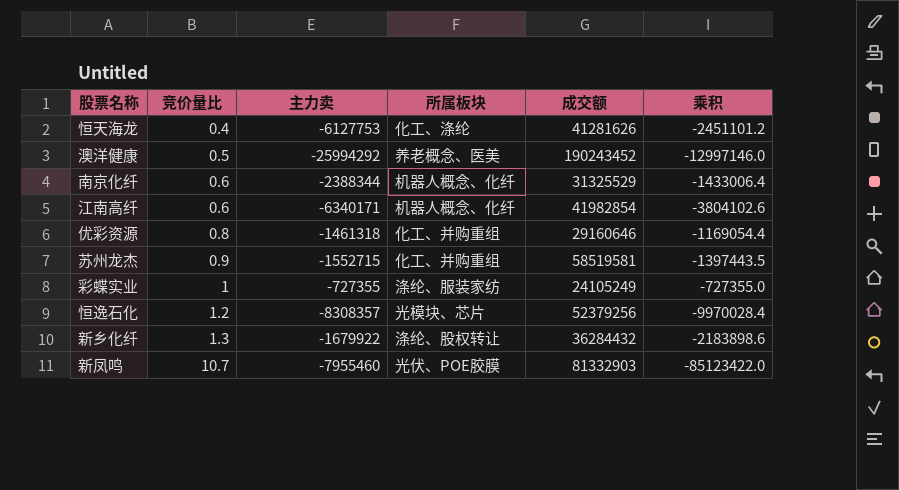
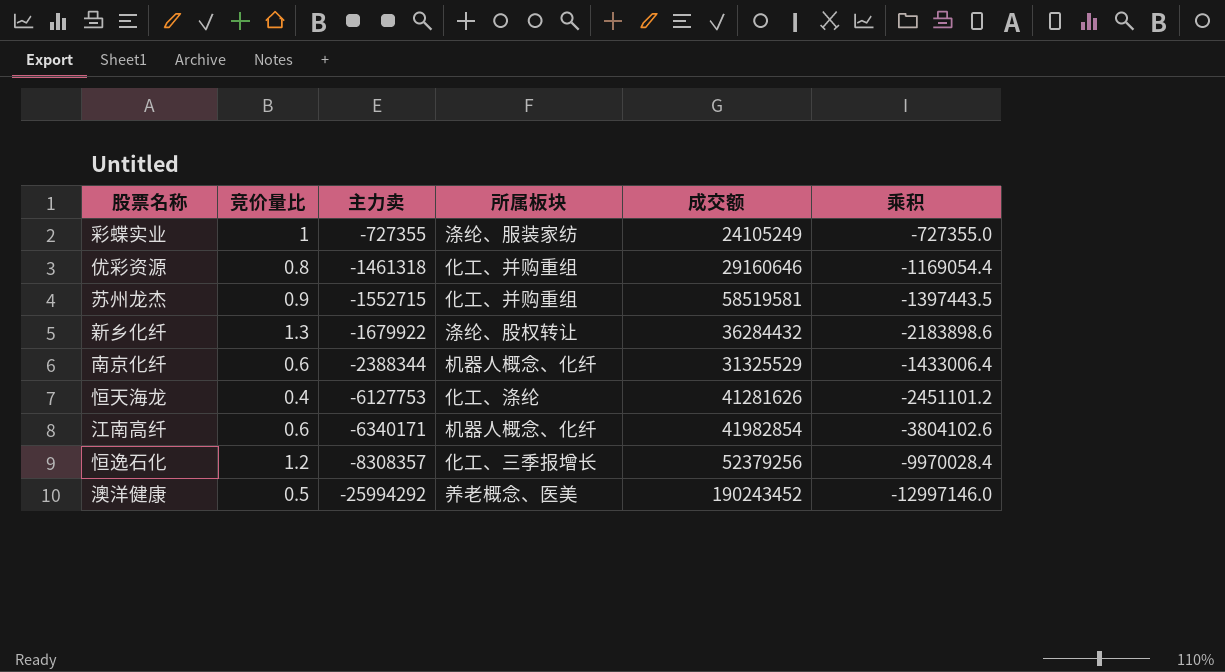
row order: 竞价量比 ascending -> 主力卖 descending
row 新凤鸣: 10.7 | -7955460 | 光伏、POE胶膜 | 81332903 | -85123422.0 -> none
恒逸石化 | 所属板块: 光模块、芯片 -> 化工、三季报增长

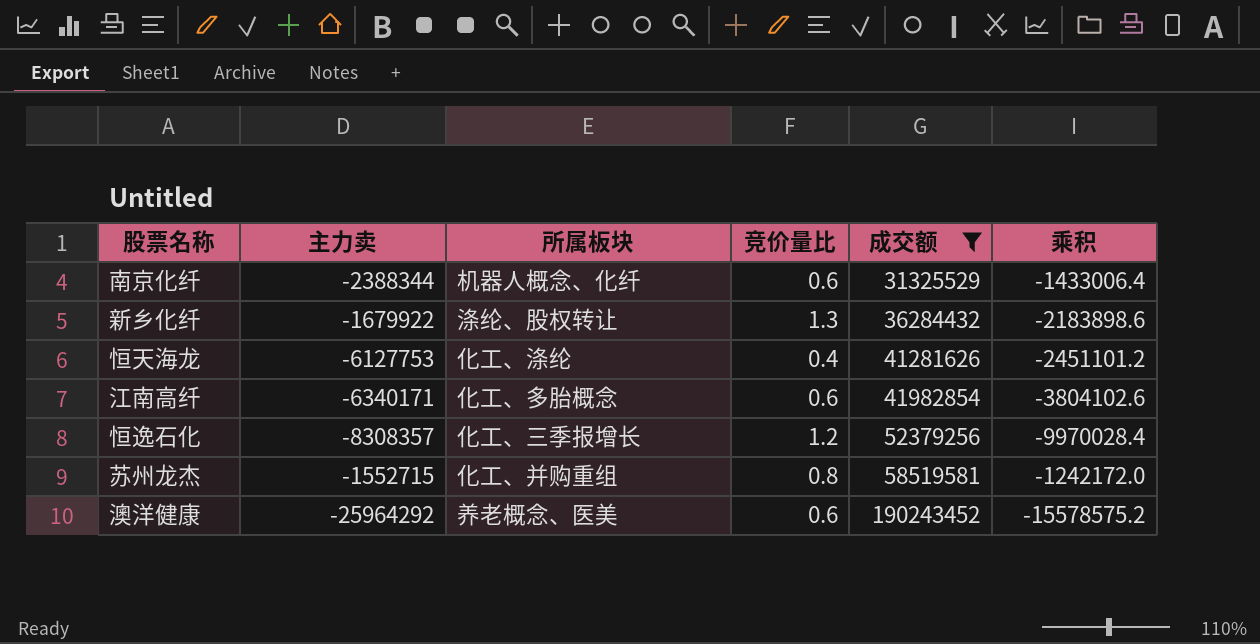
filter: none -> 成交额 >= 31325529
row order: 主力卖 descending -> 成交额 ascending
column 竞价量比 | position: 2 -> 4
江南高纤 | 所属板块: 机器人概念、化纤 -> 化工、多胎概念
苏州龙杰 | 竞价量比: 0.9 -> 0.8
苏州龙杰 | 乘积: -1397443.5 -> -1242172.0
澳洋健康 | 主力卖: -25994292 -> -25964292
澳洋健康 | 竞价量比: 0.5 -> 0.6
澳洋健康 | 乘积: -12997146.0 -> -15578575.2

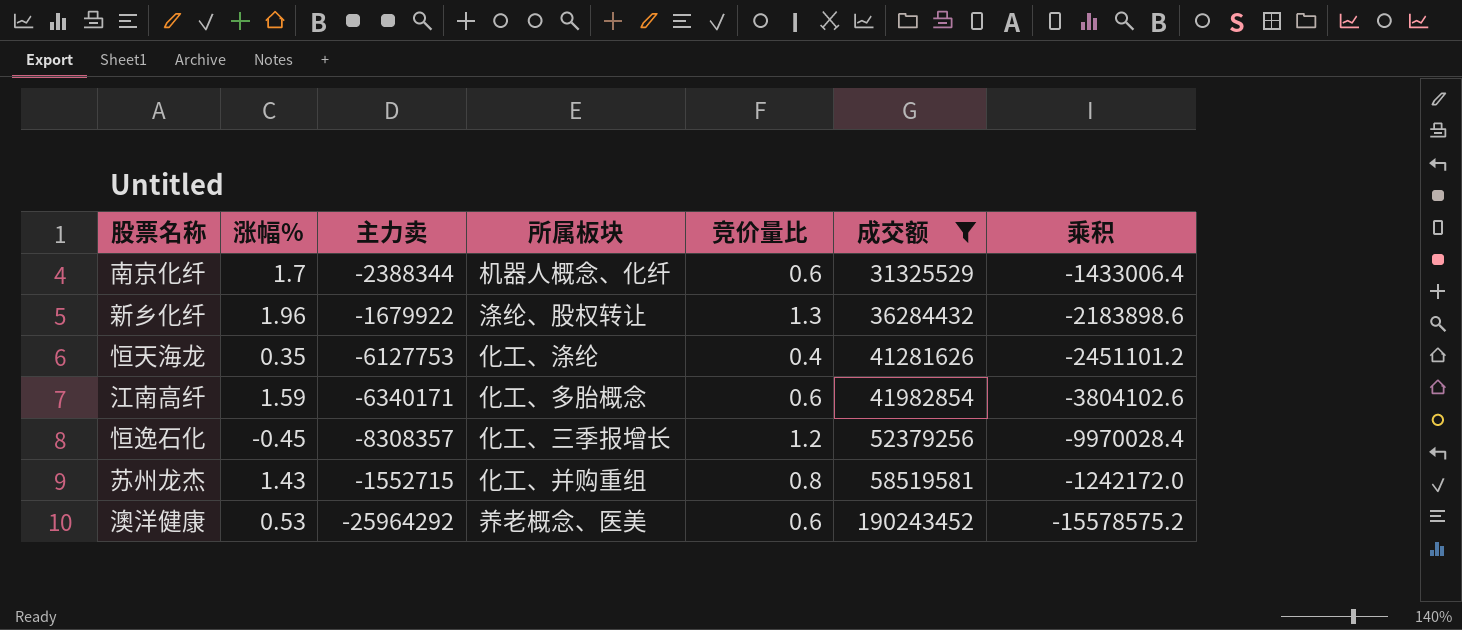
column 涨幅% | position: none -> 2

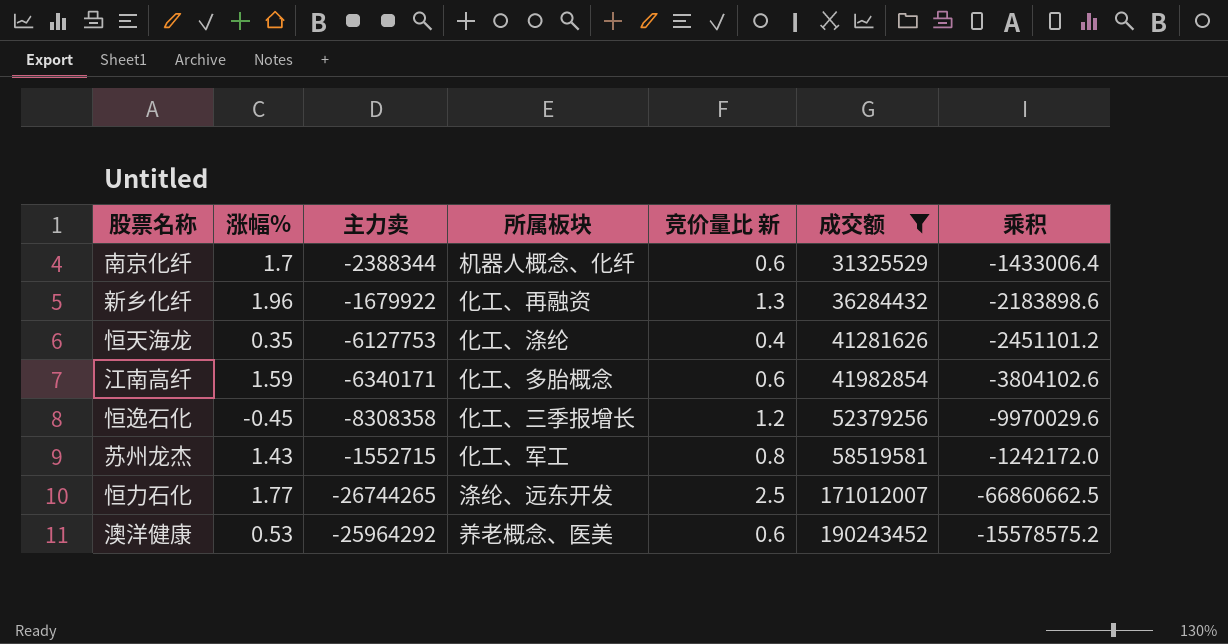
column name: 竞价量比 -> 竞价量比 新
新乡化纤 | 所属板块: 涤纶、股权转让 -> 化工、再融资
恒逸石化 | 主力卖: -8308357 -> -8308358
恒逸石化 | 乘积: -9970028.4 -> -9970029.6
苏州龙杰 | 所属板块: 化工、并购重组 -> 化工、军工
row 恒力石化: none -> 1.77 | -26744265 | 涤纶、远东开发 | 2.5 | 171012007 | -66860662.5

